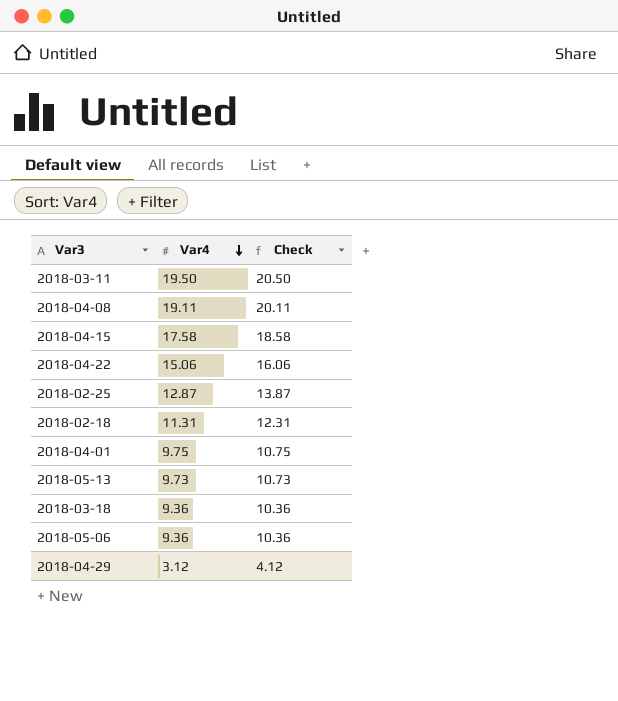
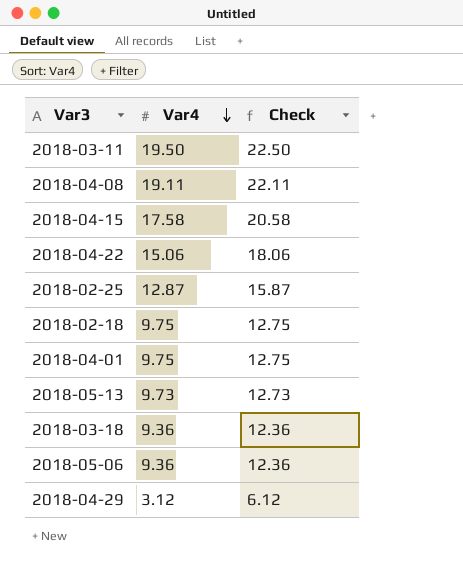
column Check | formula: [Var4] + 1 -> [Var4] + 3
2018-02-18 | Var4: 11.31 -> 9.75

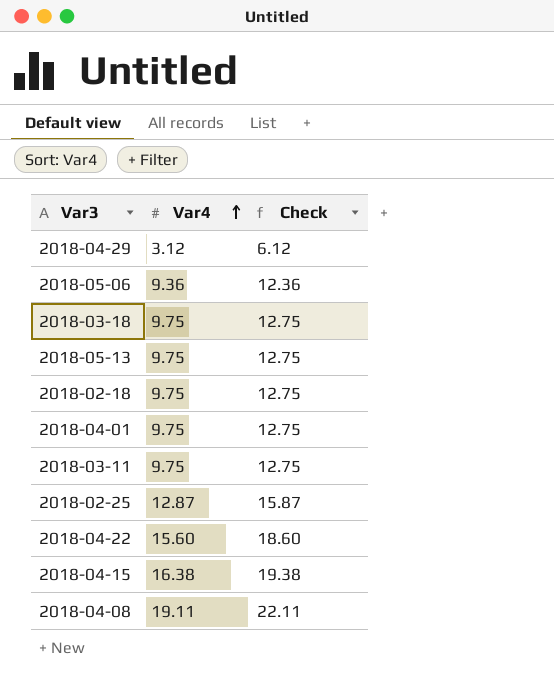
row order: Var4 descending -> Var4 ascending
2018-03-18 | Var4: 9.36 -> 9.75
2018-03-18 | Check: 12.36 -> 12.75
2018-05-13 | Var4: 9.73 -> 9.75
2018-05-13 | Check: 12.73 -> 12.75
2018-03-11 | Var4: 19.50 -> 9.75
2018-03-11 | Check: 22.50 -> 12.75
2018-04-22 | Var4: 15.06 -> 15.60
2018-04-22 | Check: 18.06 -> 18.60
2018-04-15 | Var4: 17.58 -> 16.38
2018-04-15 | Check: 20.58 -> 19.38

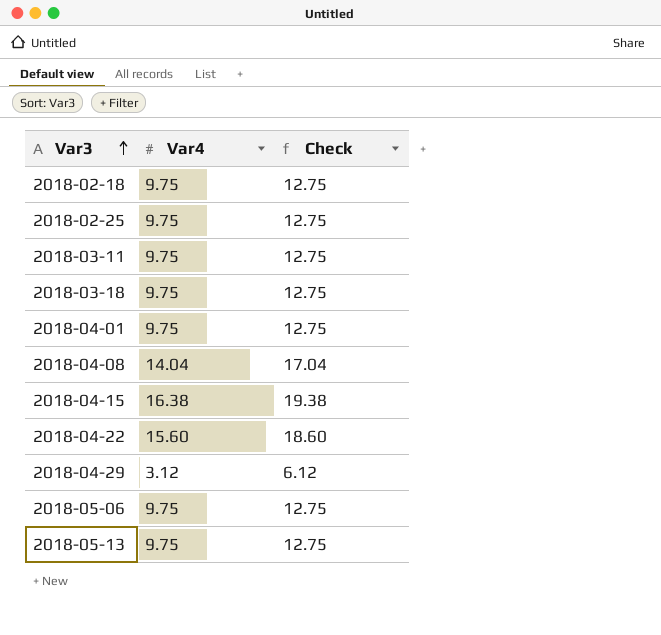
row order: Var4 ascending -> Var3 ascending
2018-02-25 | Var4: 12.87 -> 9.75
2018-02-25 | Check: 15.87 -> 12.75
2018-04-08 | Var4: 19.11 -> 14.04
2018-04-08 | Check: 22.11 -> 17.04
2018-05-06 | Var4: 9.36 -> 9.75
2018-05-06 | Check: 12.36 -> 12.75

